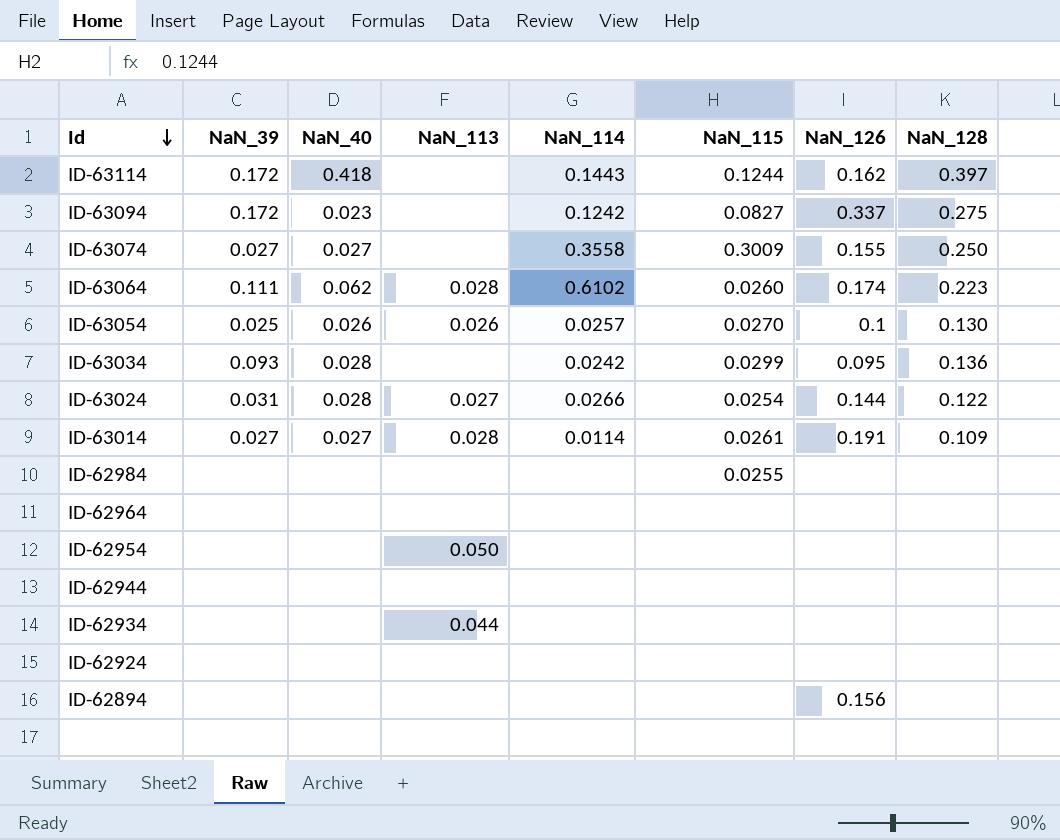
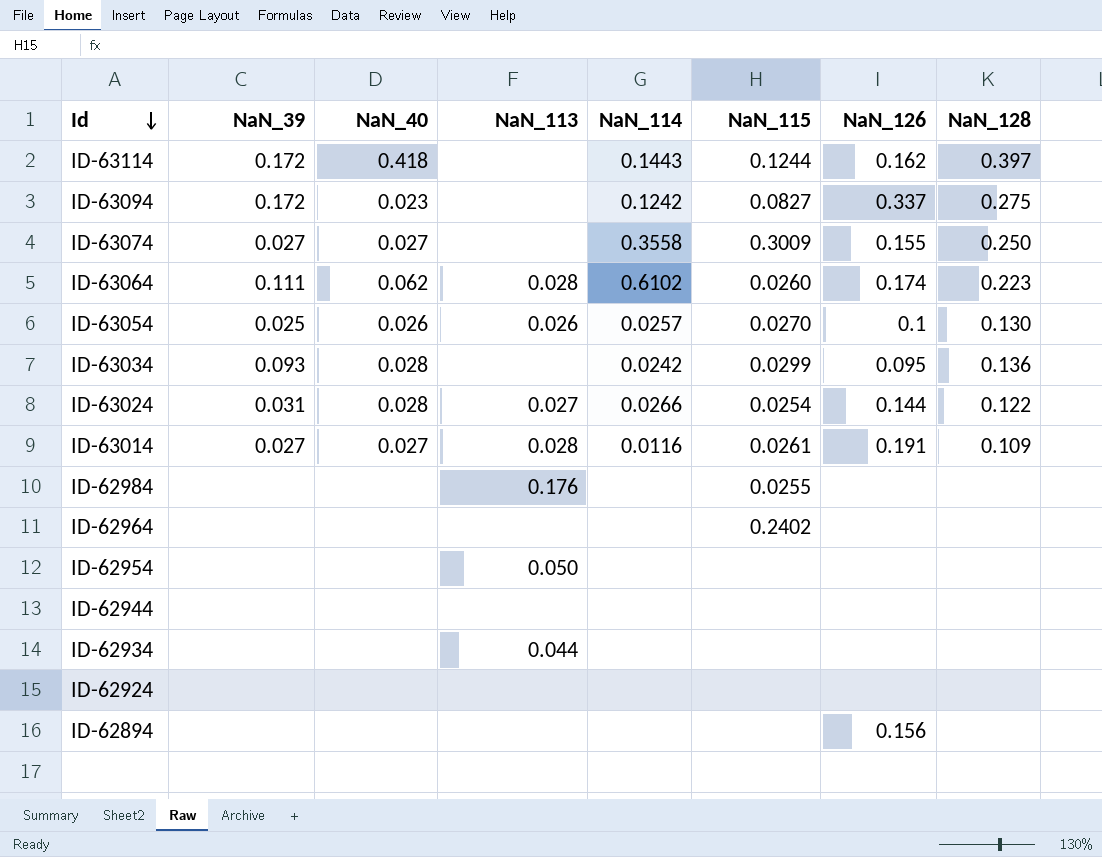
ID-63014 | NaN_114: 0.0114 -> 0.0116
ID-62984 | NaN_113: none -> 0.176
ID-62964 | NaN_115: none -> 0.2402

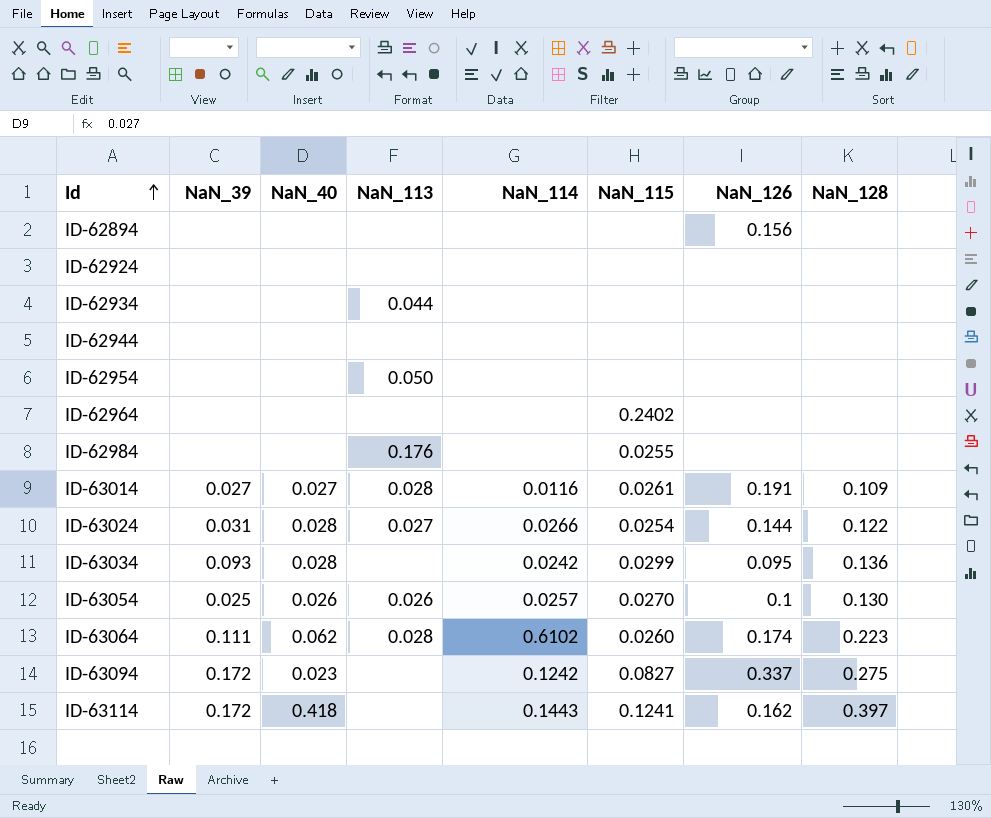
row order: Id descending -> Id ascending
row ID-63074: 0.027 | 0.027 | none | 0.3558 | 0.3009 | 0.155 | 0.250 -> none
ID-63114 | NaN_115: 0.1244 -> 0.1241

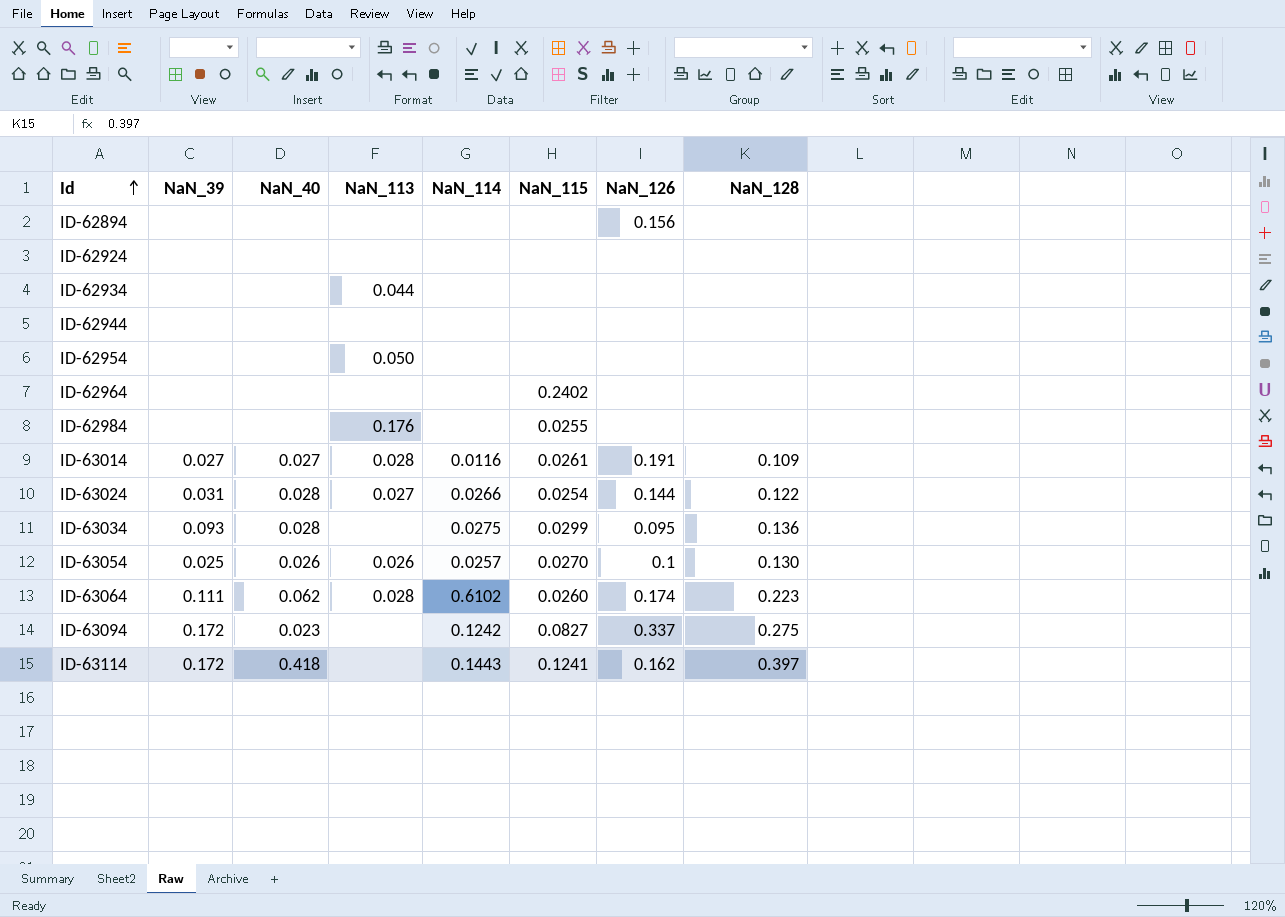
ID-63034 | NaN_114: 0.0242 -> 0.0275

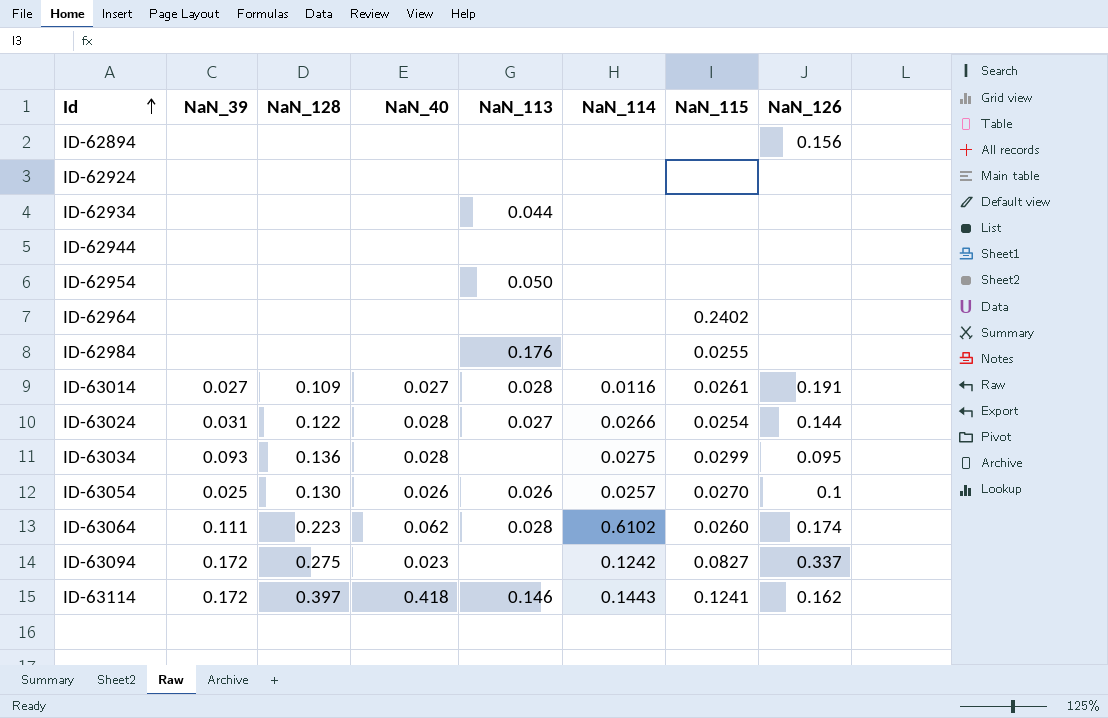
column NaN_128 | position: 8 -> 3
ID-63114 | NaN_113: none -> 0.146

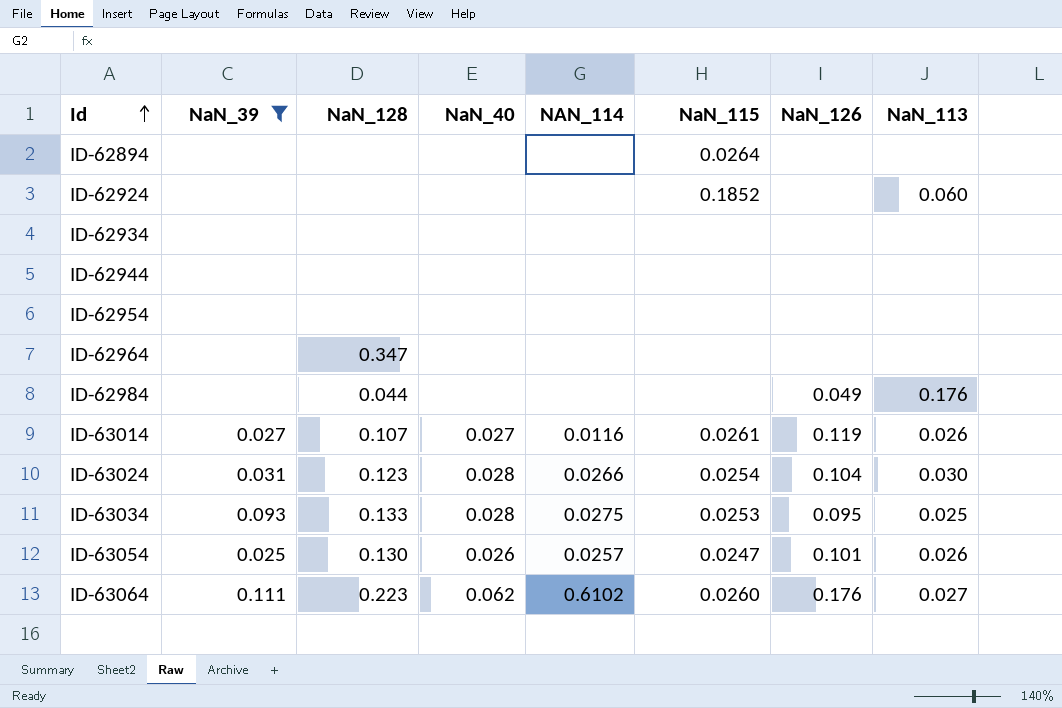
filter: none -> NaN_39 != 0.172
column name: NaN_114 -> NAN_114
column NaN_113 | position: 5 -> 8
ID-62894 | NaN_115: none -> 0.0264
ID-62894 | NaN_126: 0.156 -> none
ID-62924 | NaN_115: none -> 0.1852
ID-62924 | NaN_113: none -> 0.060
ID-62934 | NaN_113: 0.044 -> none
ID-62954 | NaN_113: 0.050 -> none
ID-62964 | NaN_128: none -> 0.347
ID-62964 | NaN_115: 0.2402 -> none
ID-62984 | NaN_128: none -> 0.044
ID-62984 | NaN_115: 0.0255 -> none
ID-62984 | NaN_126: none -> 0.049
ID-63014 | NaN_128: 0.109 -> 0.107
ID-63014 | NaN_126: 0.191 -> 0.119
ID-63014 | NaN_113: 0.028 -> 0.026
ID-63024 | NaN_128: 0.122 -> 0.123
ID-63024 | NaN_126: 0.144 -> 0.104
ID-63024 | NaN_113: 0.027 -> 0.030
ID-63034 | NaN_128: 0.136 -> 0.133
ID-63034 | NaN_115: 0.0299 -> 0.0253
ID-63034 | NaN_113: none -> 0.025
ID-63054 | NaN_115: 0.0270 -> 0.0247
ID-63054 | NaN_126: 0.1 -> 0.101
ID-63064 | NaN_126: 0.174 -> 0.176
ID-63064 | NaN_113: 0.028 -> 0.027

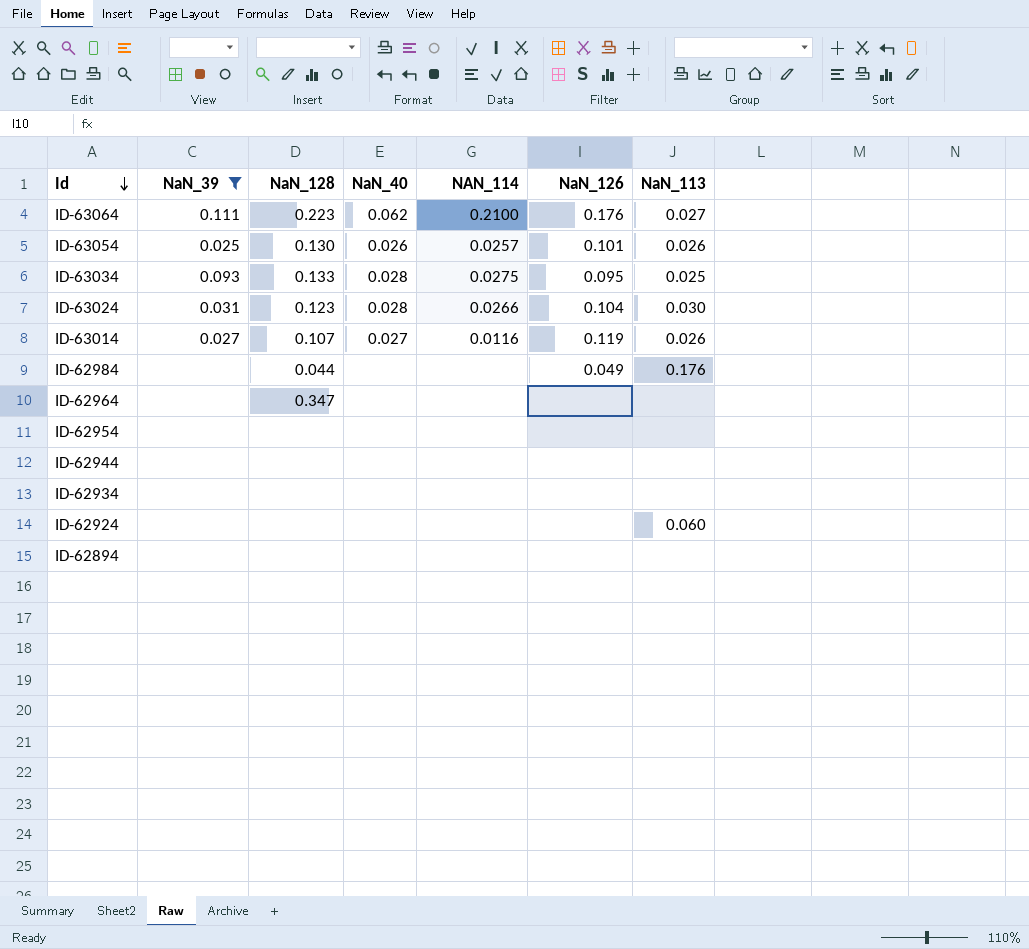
row order: Id ascending -> Id descending
column NaN_115 | position: 6 -> none
ID-63064 | NAN_114: 0.6102 -> 0.2100

